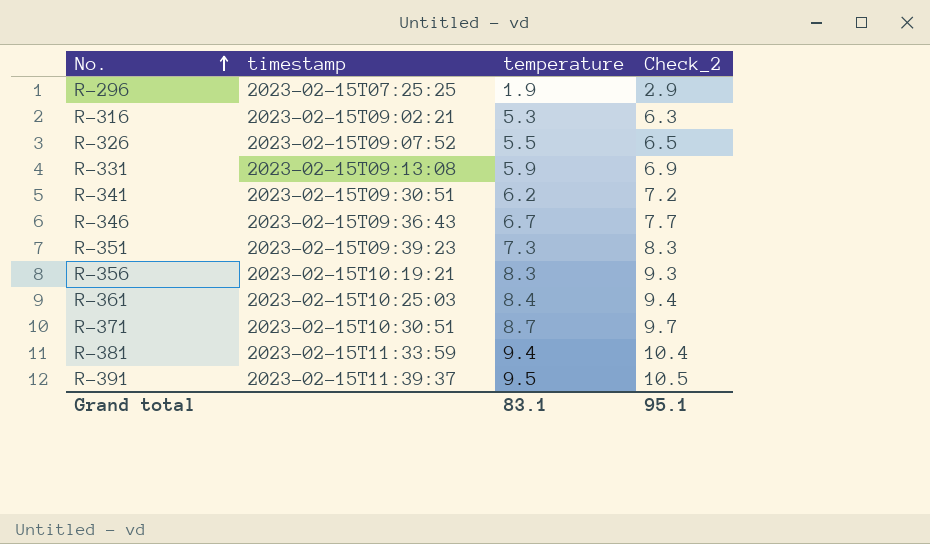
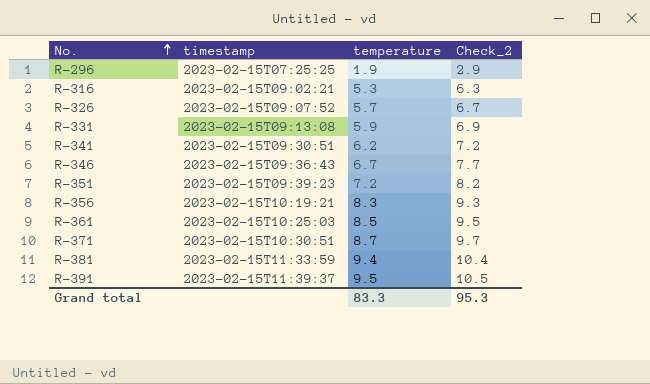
R-326 | temperature: 5.5 -> 5.7
R-326 | Check_2: 6.5 -> 6.7
R-351 | temperature: 7.3 -> 7.2
R-351 | Check_2: 8.3 -> 8.2
R-361 | temperature: 8.4 -> 8.5
R-361 | Check_2: 9.4 -> 9.5
Grand total | temperature: 83.1 -> 83.3
Grand total | Check_2: 95.1 -> 95.3

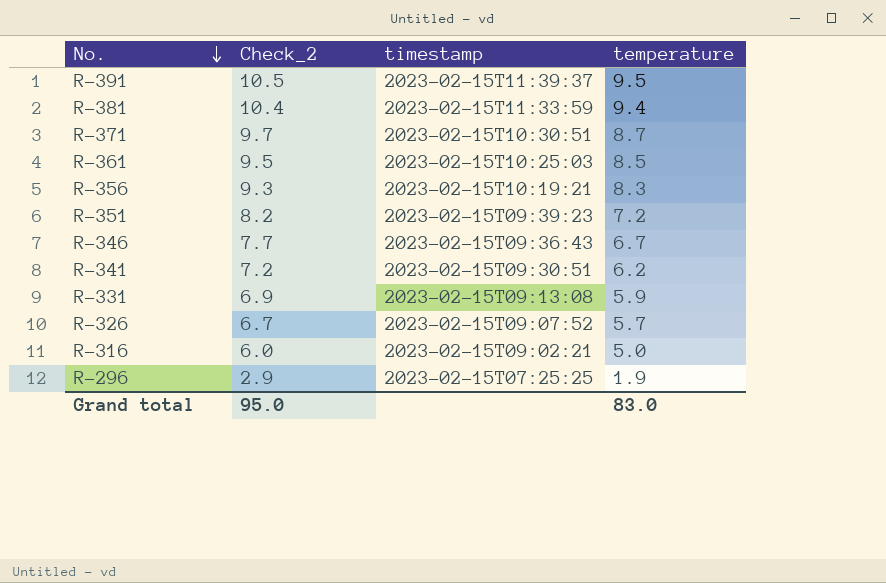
row order: No. ascending -> No. descending
column Check_2 | position: 4 -> 2
R-316 | Check_2: 6.3 -> 6.0
R-316 | temperature: 5.3 -> 5.0
Grand total | Check_2: 95.3 -> 95.0
Grand total | temperature: 83.3 -> 83.0

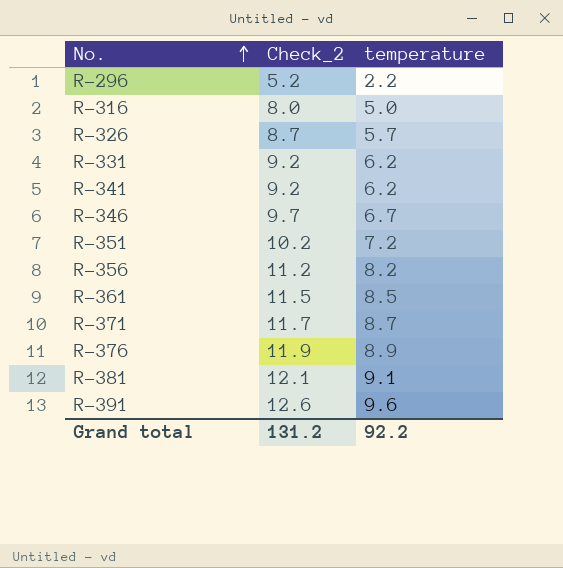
row order: No. descending -> No. ascending
column timestamp | position: 3 -> none
column Check_2 | formula: [temperature] + 1 -> [temperature] + 3
R-296 | temperature: 1.9 -> 2.2
R-331 | temperature: 5.9 -> 6.2
R-356 | temperature: 8.3 -> 8.2
row R-376: none -> 11.9 | 8.9
R-381 | temperature: 9.4 -> 9.1
R-391 | temperature: 9.5 -> 9.6
Grand total | Check_2: 95.0 -> 131.2
Grand total | temperature: 83.0 -> 92.2

